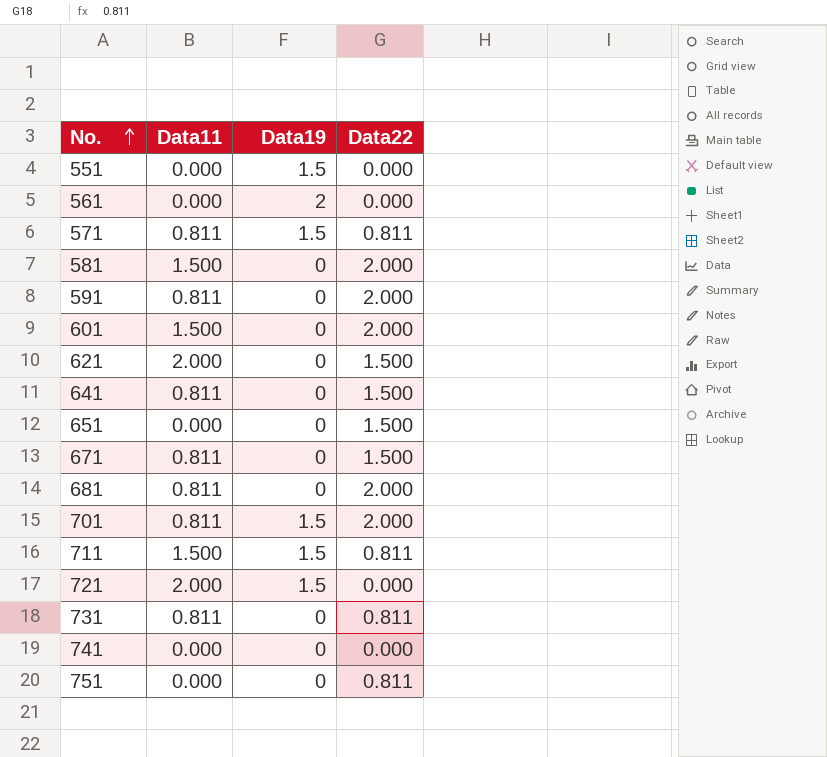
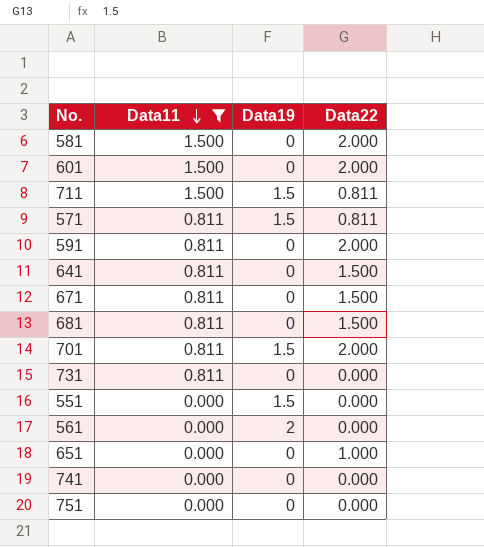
filter: none -> Data11 != 2.000
row order: No. ascending -> Data11 descending
681 | Data22: 2.000 -> 1.500
731 | Data22: 0.811 -> 0.000
651 | Data22: 1.500 -> 1.000
751 | Data22: 0.811 -> 0.000

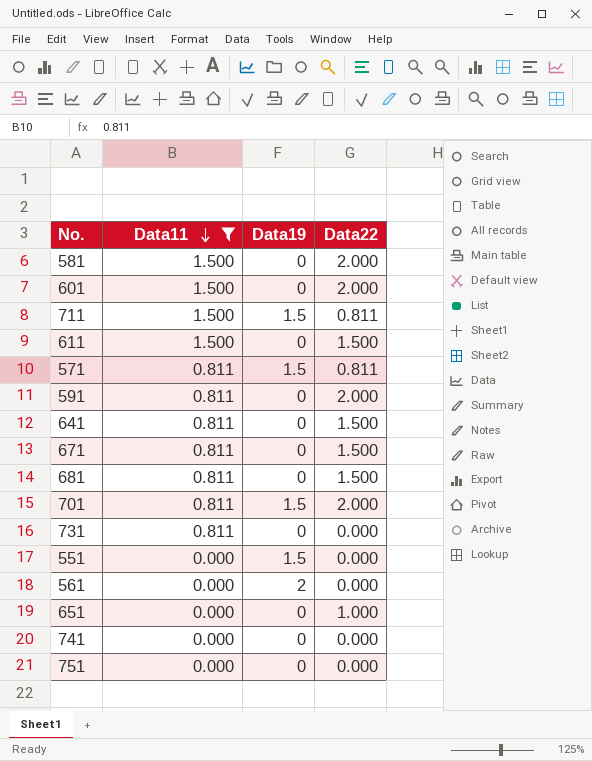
row 611: none -> 1.500 | 0 | 1.500

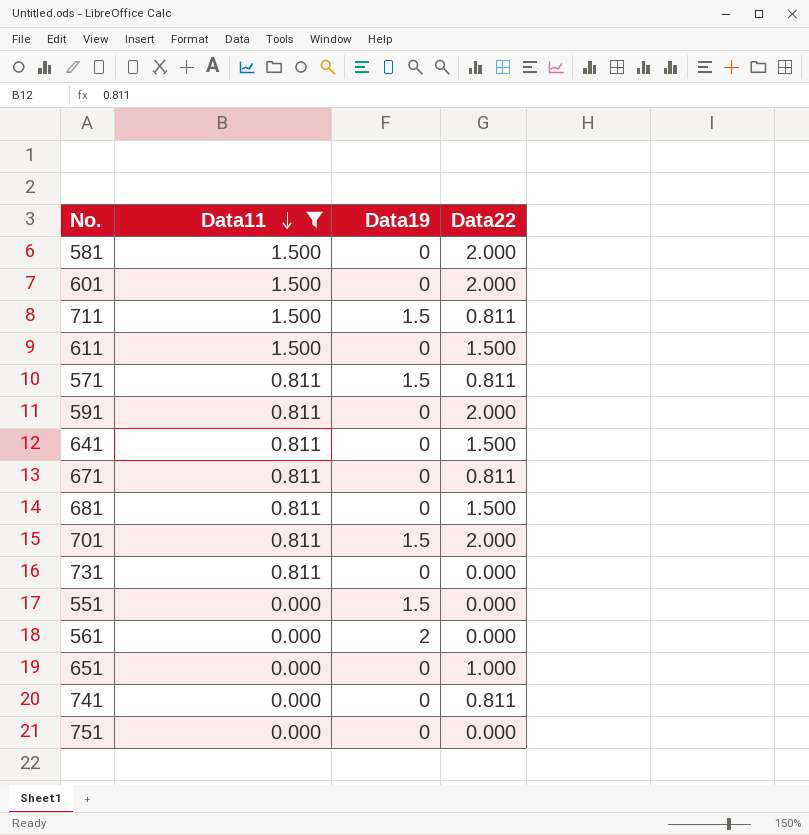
671 | Data22: 1.500 -> 0.811
741 | Data22: 0.000 -> 0.811

